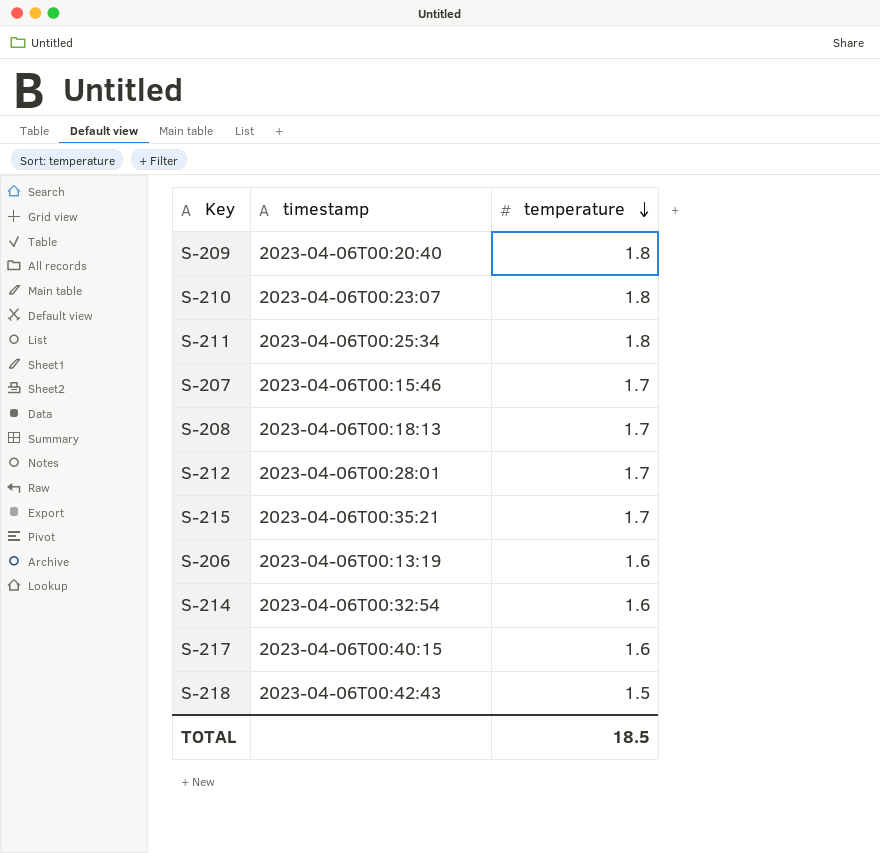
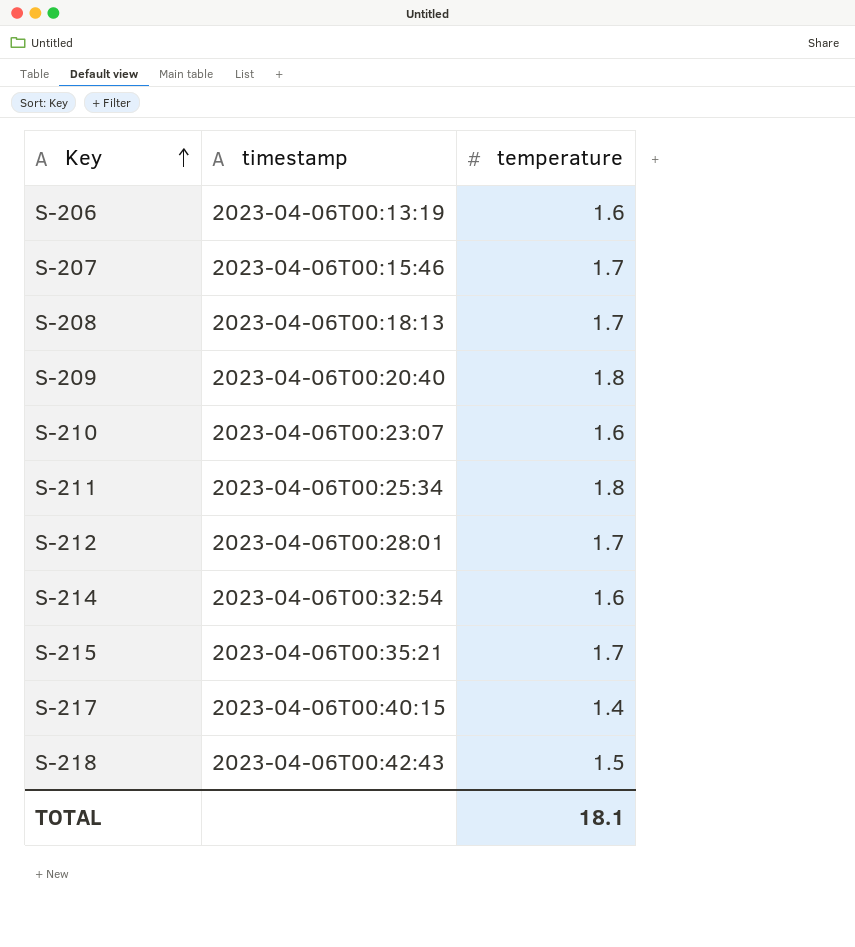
row order: temperature descending -> Key ascending
S-210 | temperature: 1.8 -> 1.6
S-217 | temperature: 1.6 -> 1.4
TOTAL | temperature: 18.5 -> 18.1

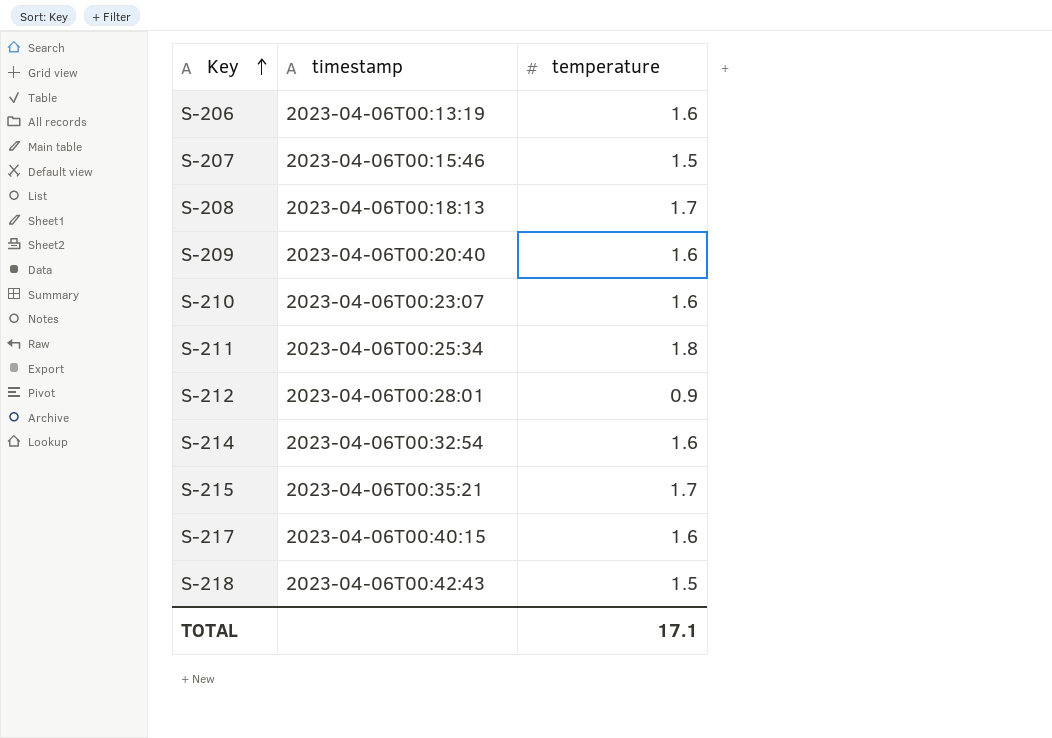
S-207 | temperature: 1.7 -> 1.5
S-209 | temperature: 1.8 -> 1.6
S-212 | temperature: 1.7 -> 0.9
S-217 | temperature: 1.4 -> 1.6
TOTAL | temperature: 18.1 -> 17.1

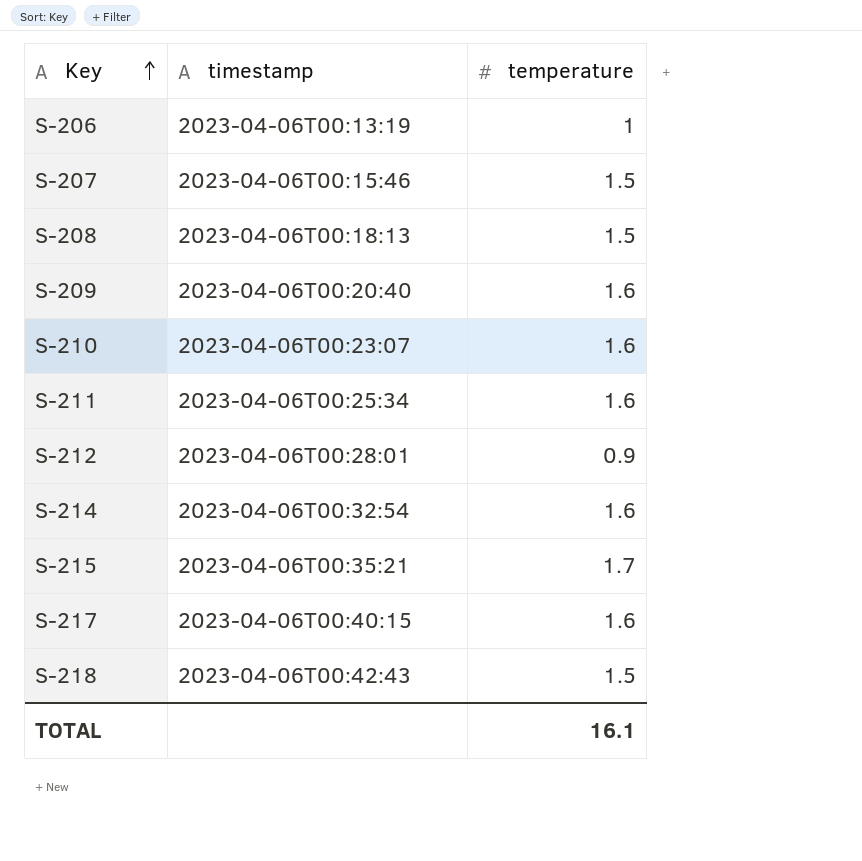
S-206 | temperature: 1.6 -> 1
S-208 | temperature: 1.7 -> 1.5
S-211 | temperature: 1.8 -> 1.6
TOTAL | temperature: 17.1 -> 16.1

